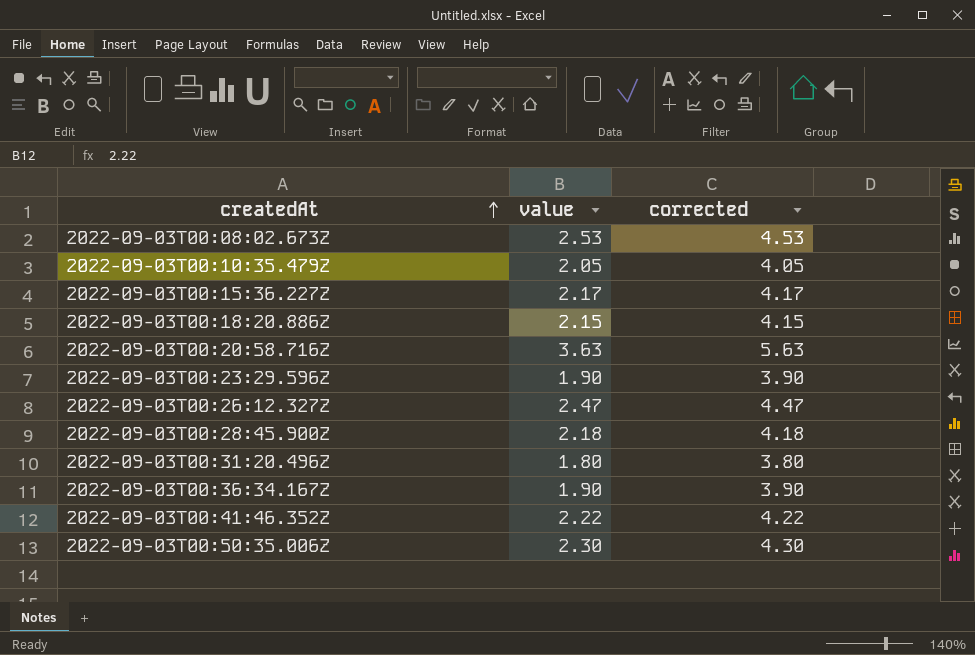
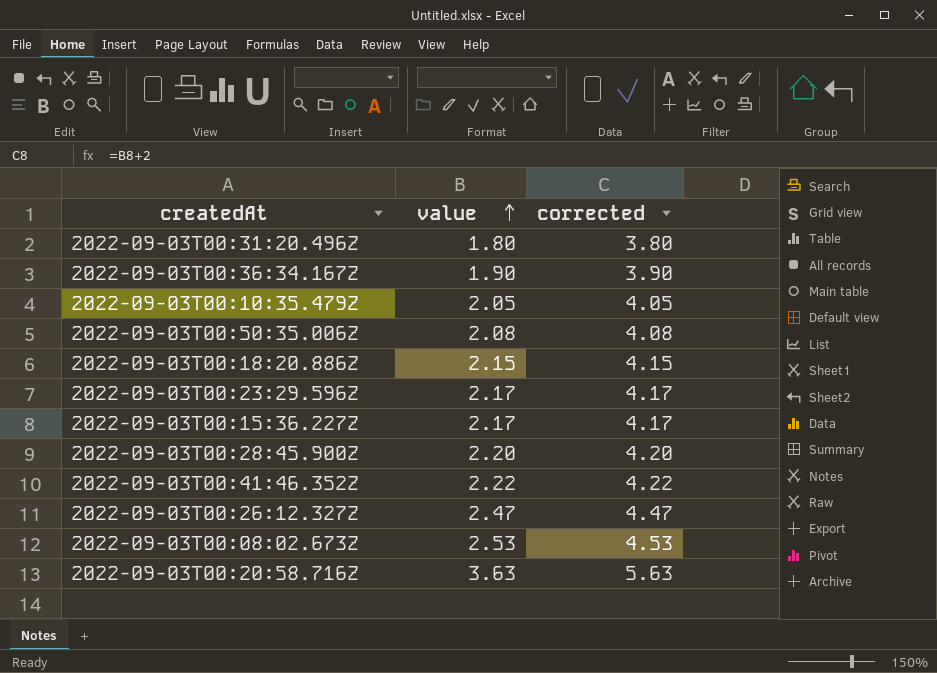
row order: createdAt ascending -> value ascending
2022-09-03T00:50:35.006Z | value: 2.30 -> 2.08
2022-09-03T00:50:35.006Z | corrected: 4.30 -> 4.08
2022-09-03T00:23:29.596Z | value: 1.90 -> 2.17
2022-09-03T00:23:29.596Z | corrected: 3.90 -> 4.17
2022-09-03T00:28:45.900Z | value: 2.18 -> 2.20
2022-09-03T00:28:45.900Z | corrected: 4.18 -> 4.20

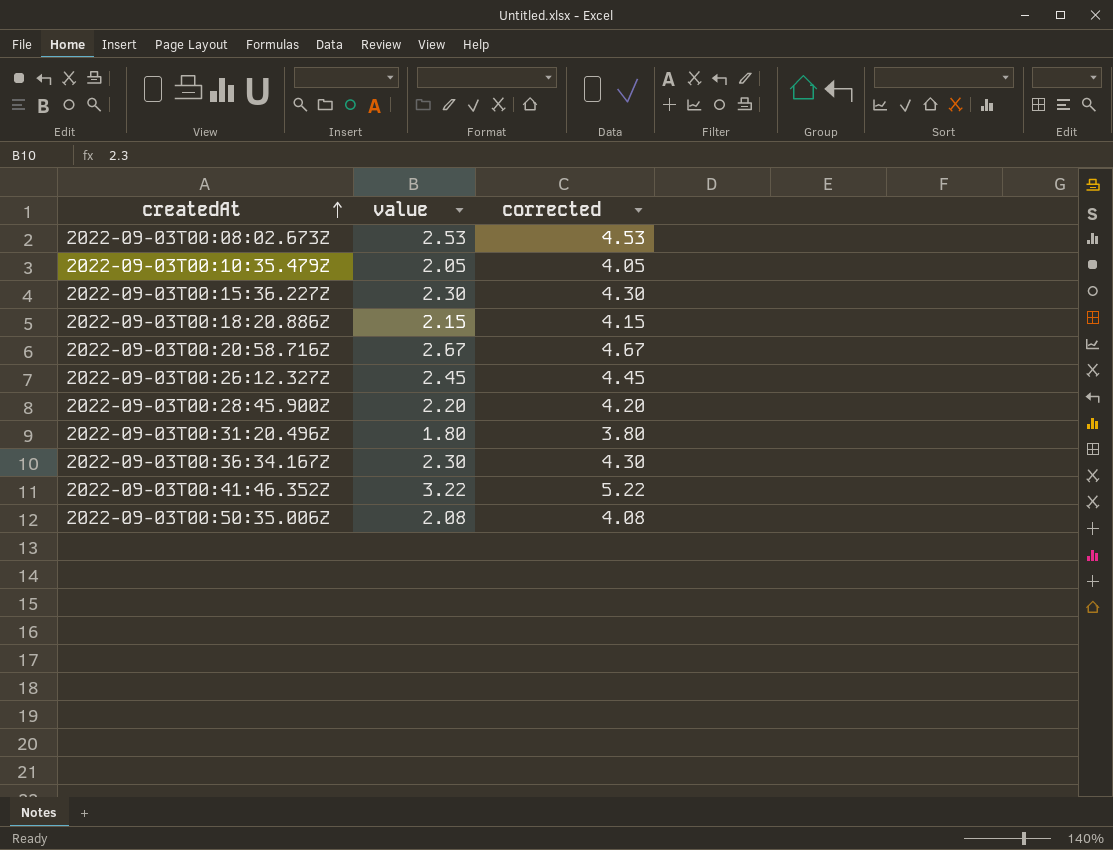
row order: value ascending -> createdAt ascending
row 2022-09-03T00:23:29.596Z: 2.17 | 4.17 -> none
2022-09-03T00:15:36.227Z | value: 2.17 -> 2.30
2022-09-03T00:15:36.227Z | corrected: 4.17 -> 4.30
2022-09-03T00:20:58.716Z | value: 3.63 -> 2.67
2022-09-03T00:20:58.716Z | corrected: 5.63 -> 4.67
2022-09-03T00:26:12.327Z | value: 2.47 -> 2.45
2022-09-03T00:26:12.327Z | corrected: 4.47 -> 4.45
2022-09-03T00:36:34.167Z | value: 1.90 -> 2.30
2022-09-03T00:36:34.167Z | corrected: 3.90 -> 4.30
2022-09-03T00:41:46.352Z | value: 2.22 -> 3.22
2022-09-03T00:41:46.352Z | corrected: 4.22 -> 5.22

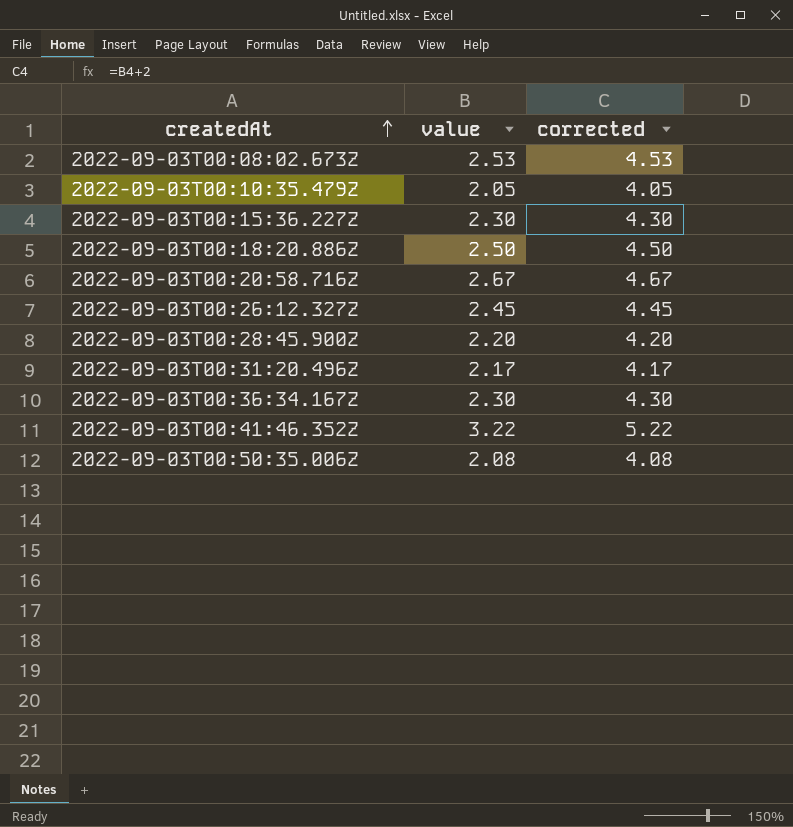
2022-09-03T00:18:20.886Z | value: 2.15 -> 2.50
2022-09-03T00:18:20.886Z | corrected: 4.15 -> 4.50
2022-09-03T00:31:20.496Z | value: 1.80 -> 2.17
2022-09-03T00:31:20.496Z | corrected: 3.80 -> 4.17

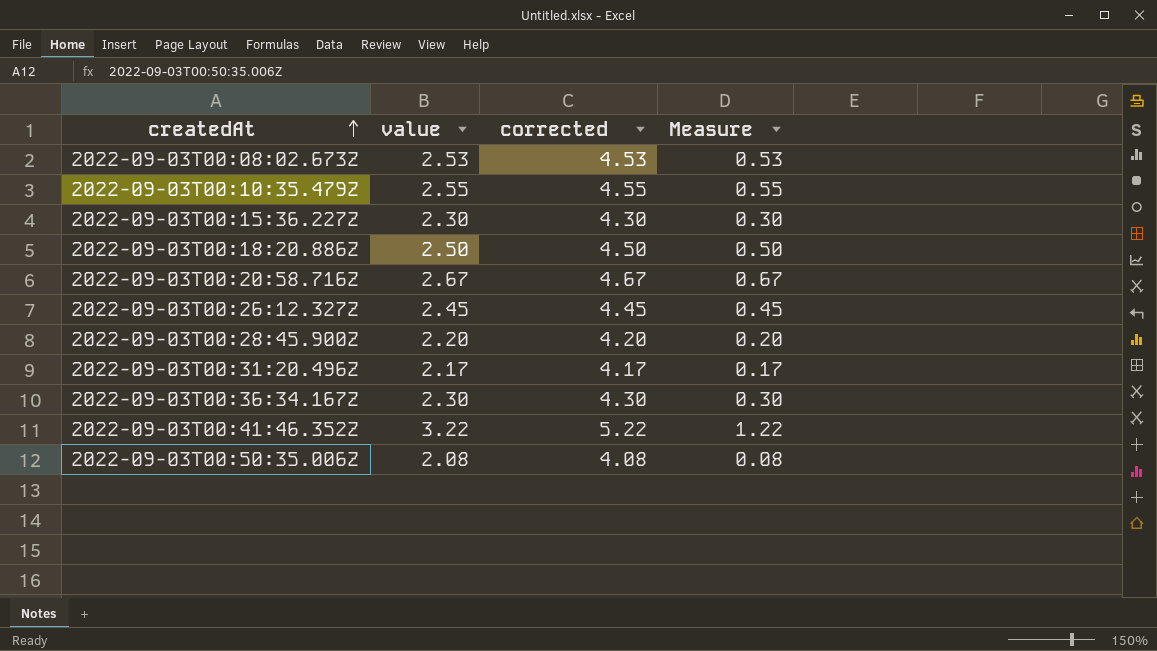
column Measure | formula: none -> [value] - 2
2022-09-03T00:10:35.479Z | value: 2.05 -> 2.55
2022-09-03T00:10:35.479Z | corrected: 4.05 -> 4.55

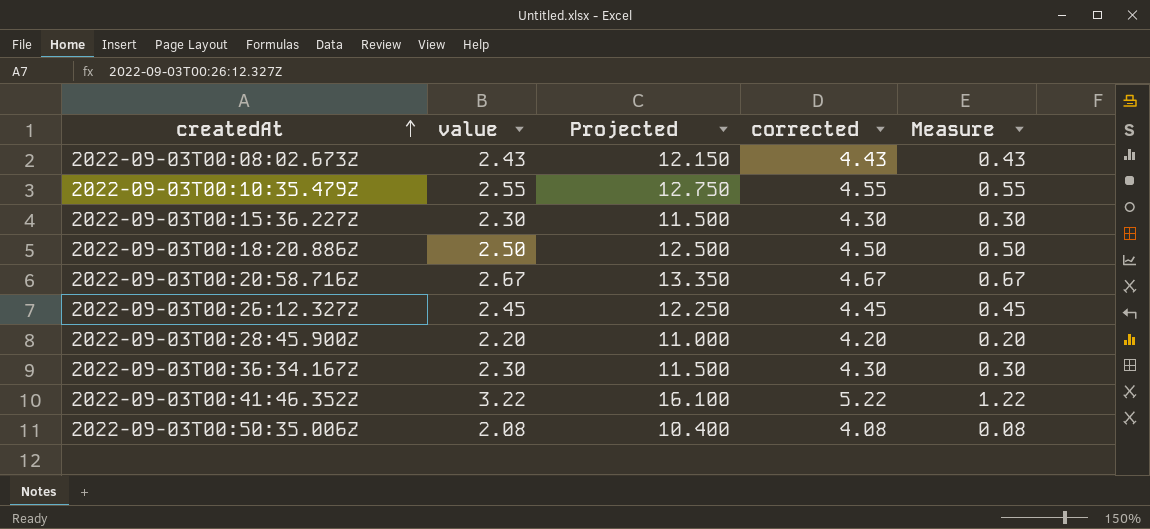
column Projected | formula: none -> [value] * 5
row 2022-09-03T00:31:20.496Z: 2.17 | 4.17 | 0.17 -> none
2022-09-03T00:08:02.673Z | value: 2.53 -> 2.43
2022-09-03T00:08:02.673Z | corrected: 4.53 -> 4.43
2022-09-03T00:08:02.673Z | Measure: 0.53 -> 0.43

